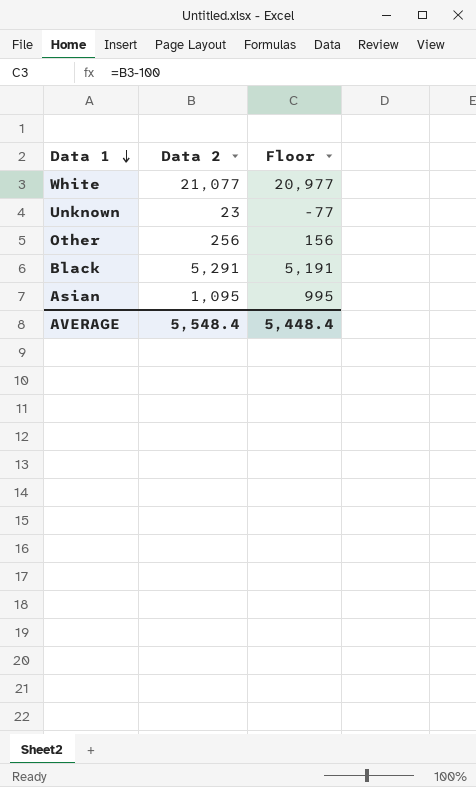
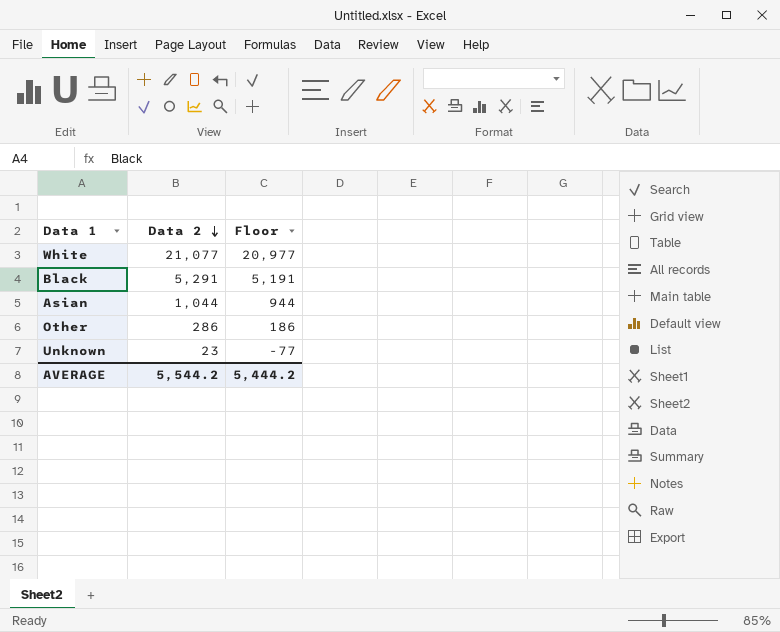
row order: Data 1 descending -> Data 2 descending
Asian | Data 2: 1,095 -> 1,044
Asian | Floor: 995 -> 944
Other | Data 2: 256 -> 286
Other | Floor: 156 -> 186
AVERAGE | Data 2: 5,548.4 -> 5,544.2
AVERAGE | Floor: 5,448.4 -> 5,444.2

